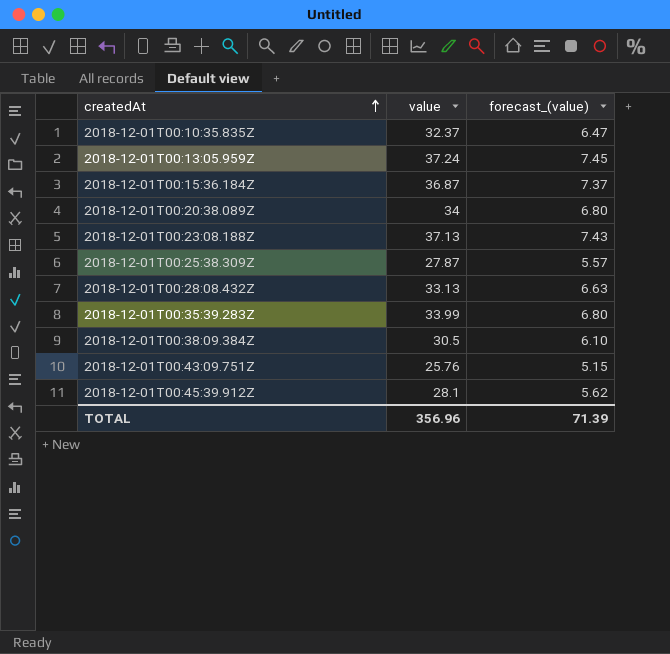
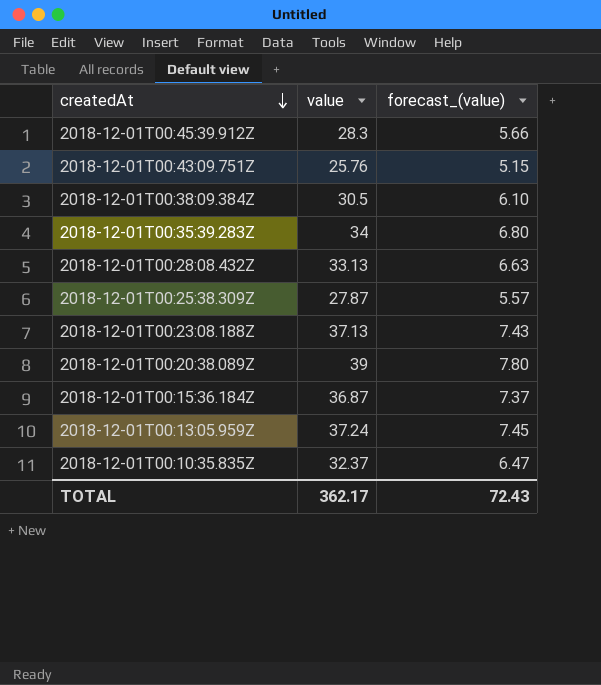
row order: createdAt ascending -> createdAt descending
2018-12-01T00:45:39.912Z | value: 28.1 -> 28.3
2018-12-01T00:45:39.912Z | forecast_(value): 5.62 -> 5.66
2018-12-01T00:35:39.283Z | value: 33.99 -> 34
2018-12-01T00:20:38.089Z | value: 34 -> 39
2018-12-01T00:20:38.089Z | forecast_(value): 6.80 -> 7.80
TOTAL | value: 356.96 -> 362.17
TOTAL | forecast_(value): 71.39 -> 72.43

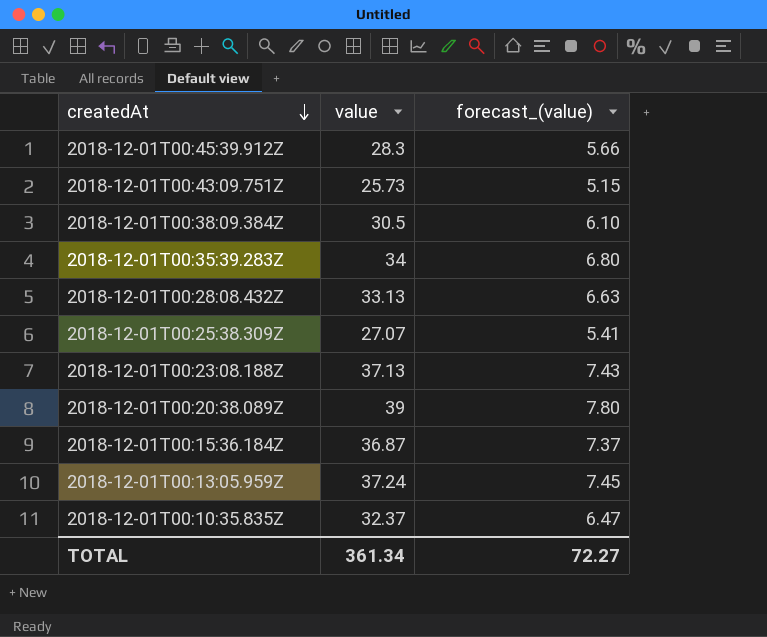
2018-12-01T00:43:09.751Z | value: 25.76 -> 25.73
2018-12-01T00:25:38.309Z | value: 27.87 -> 27.07
2018-12-01T00:25:38.309Z | forecast_(value): 5.57 -> 5.41
TOTAL | value: 362.17 -> 361.34
TOTAL | forecast_(value): 72.43 -> 72.27

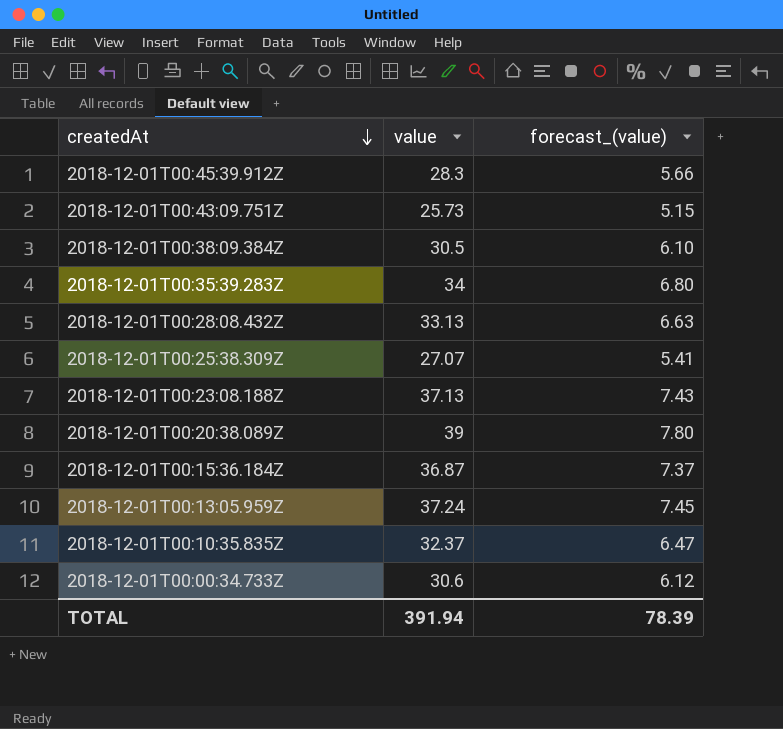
row 2018-12-01T00:00:34.733Z: none -> 30.6 | 6.12
TOTAL | value: 361.34 -> 391.94
TOTAL | forecast_(value): 72.27 -> 78.39

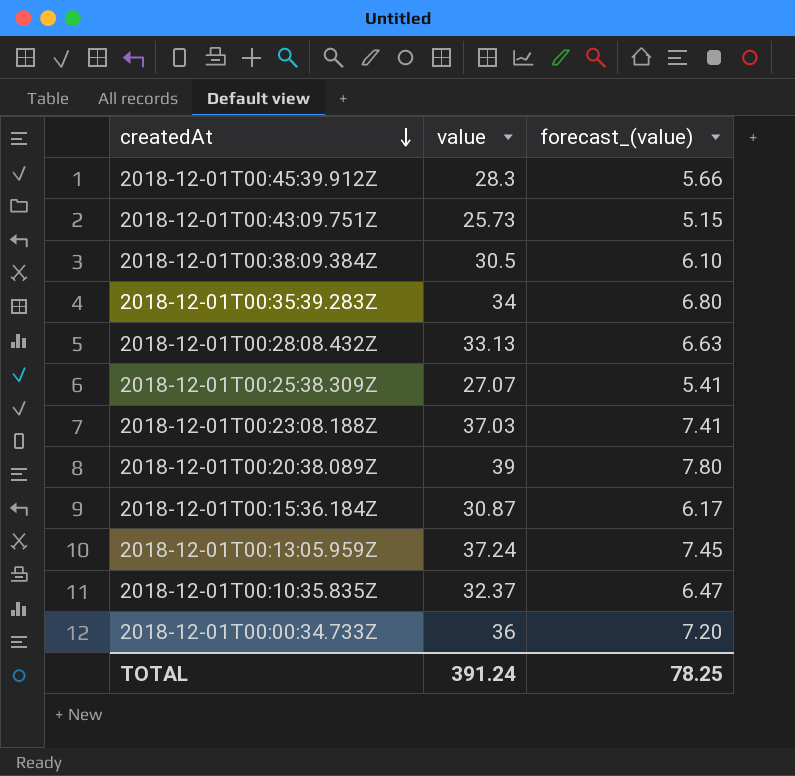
2018-12-01T00:23:08.188Z | value: 37.13 -> 37.03
2018-12-01T00:23:08.188Z | forecast_(value): 7.43 -> 7.41
2018-12-01T00:15:36.184Z | value: 36.87 -> 30.87
2018-12-01T00:15:36.184Z | forecast_(value): 7.37 -> 6.17
2018-12-01T00:00:34.733Z | value: 30.6 -> 36
2018-12-01T00:00:34.733Z | forecast_(value): 6.12 -> 7.20
TOTAL | value: 391.94 -> 391.24
TOTAL | forecast_(value): 78.39 -> 78.25

